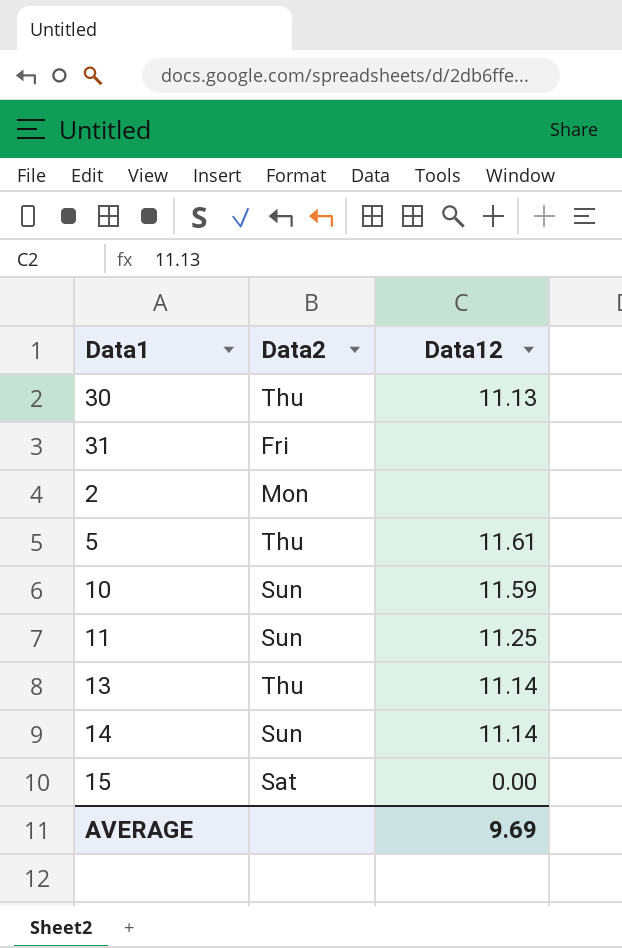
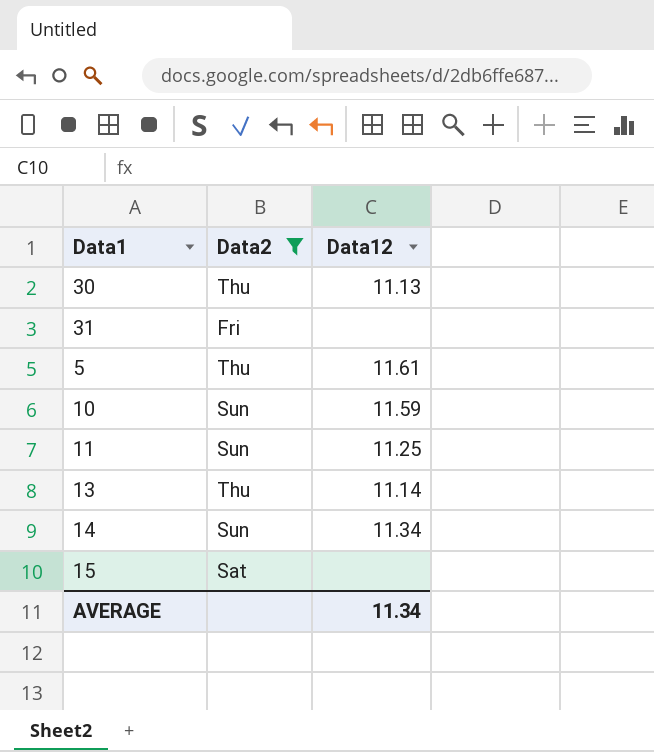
filter: none -> Data2 != Mon
14 | Data12: 11.14 -> 11.34
15 | Data12: 0.00 -> none
AVERAGE | Data12: 9.69 -> 11.34

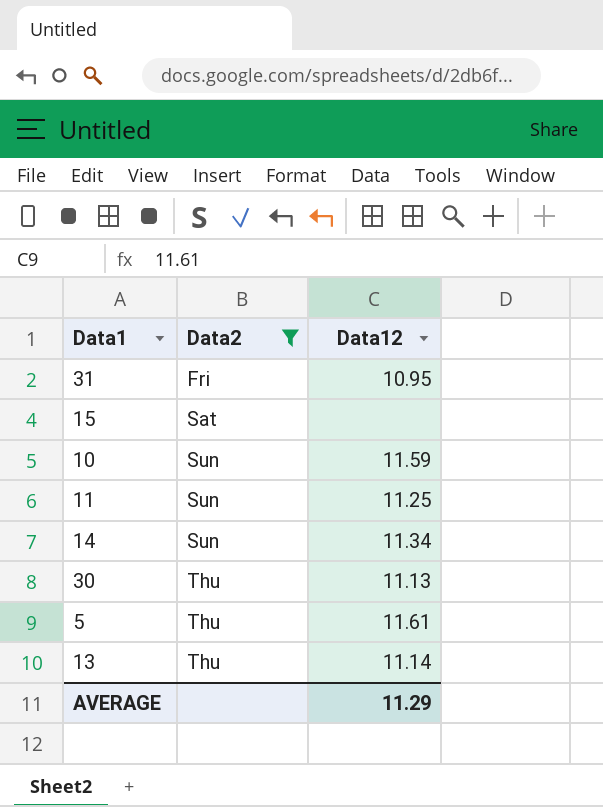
row order: none -> Data2 ascending
31 | Data12: none -> 10.95
AVERAGE | Data12: 11.34 -> 11.29

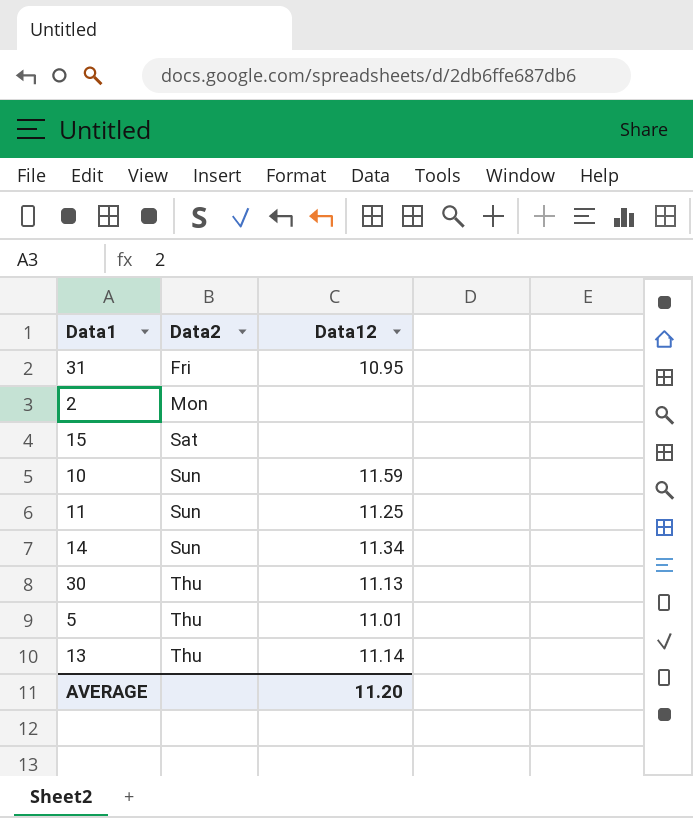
filter: Data2 != Mon -> none
5 | Data12: 11.61 -> 11.01
AVERAGE | Data12: 11.29 -> 11.20

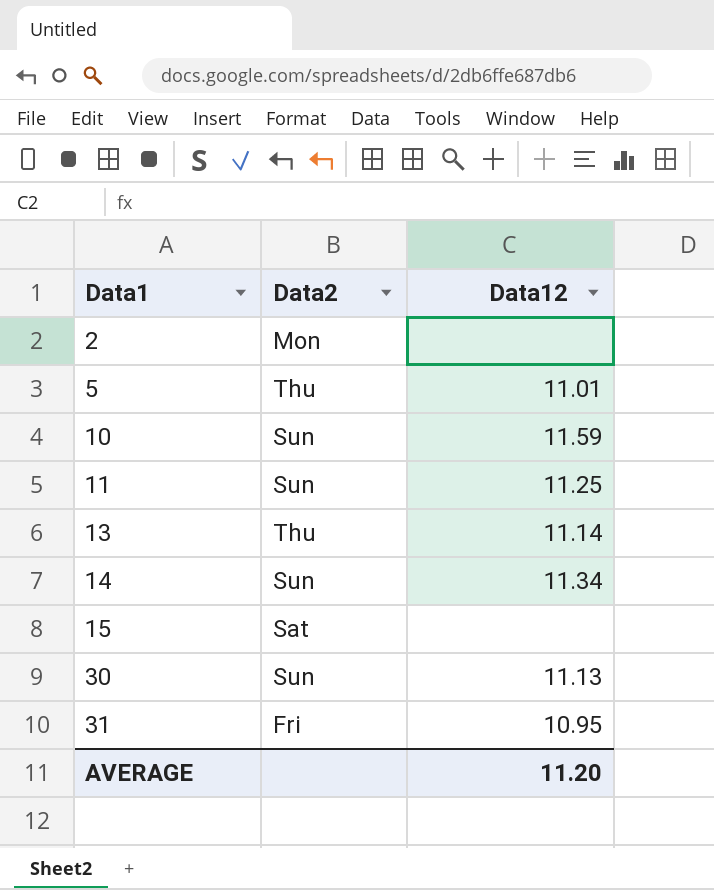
row order: Data2 ascending -> Data1 ascending
30 | Data2: Thu -> Sun

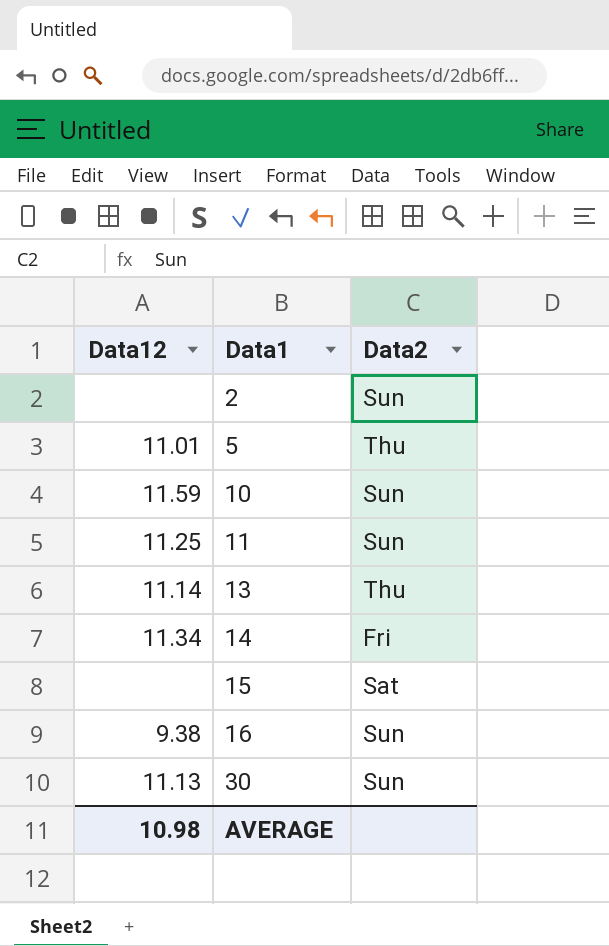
column Data12 | position: 3 -> 1
row 31: Fri | 10.95 -> none
2 | Data2: Mon -> Sun
14 | Data2: Sun -> Fri
row 16: none -> 9.38 | Sun
AVERAGE | Data12: 11.20 -> 10.98

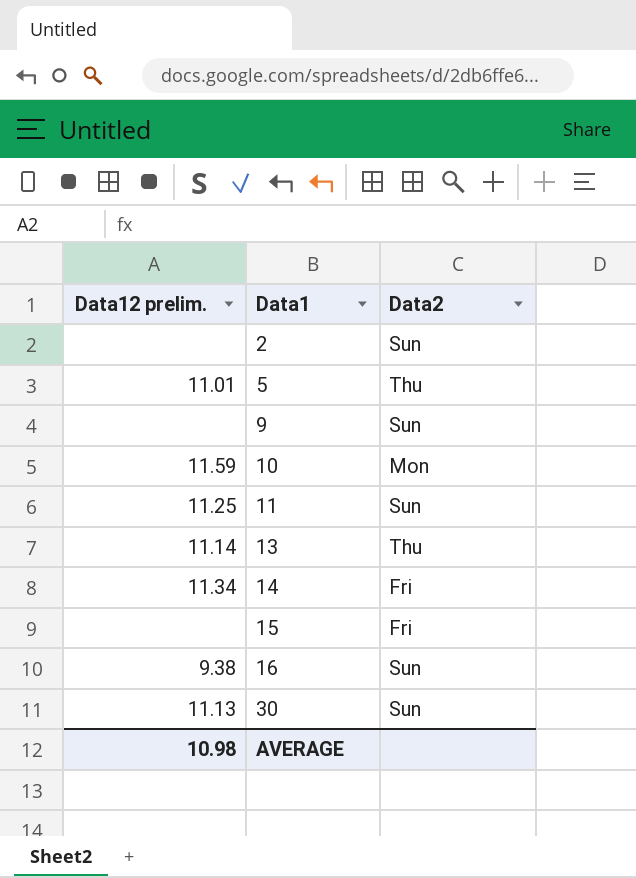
column name: Data12 -> Data12 prelim.
row 9: none -> none | Sun
10 | Data2: Sun -> Mon
15 | Data2: Sat -> Fri

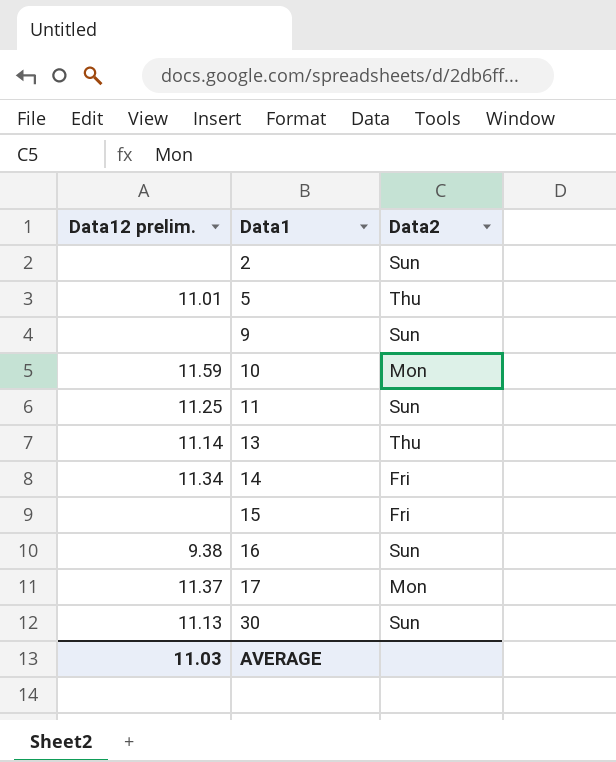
row 17: none -> 11.37 | Mon
AVERAGE | Data12 prelim.: 10.98 -> 11.03

